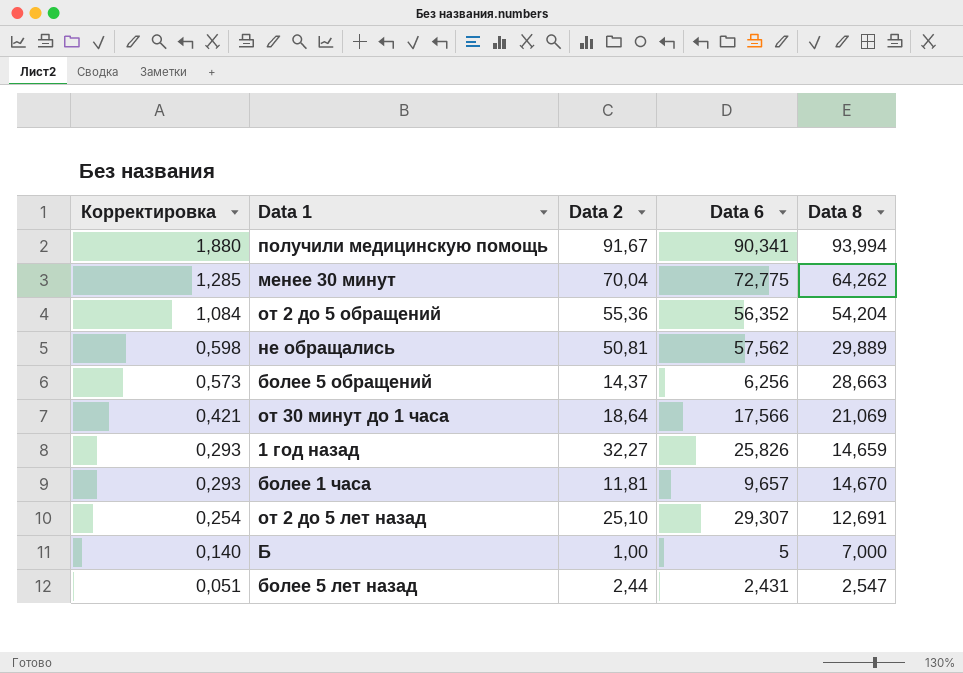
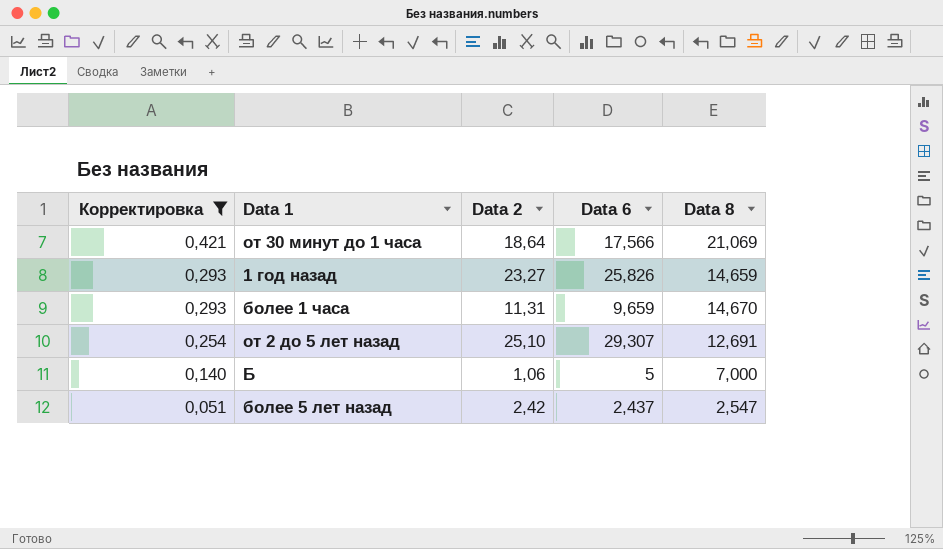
filter: none -> Корректировка <= 0,421
1 год назад | Data 2: 32,27 -> 23,27
более 1 часа | Data 2: 11,81 -> 11,31
более 1 часа | Data 6: 9,657 -> 9,659
Б | Data 2: 1,00 -> 1,06
более 5 лет назад | Data 2: 2,44 -> 2,42
более 5 лет назад | Data 6: 2,431 -> 2,437

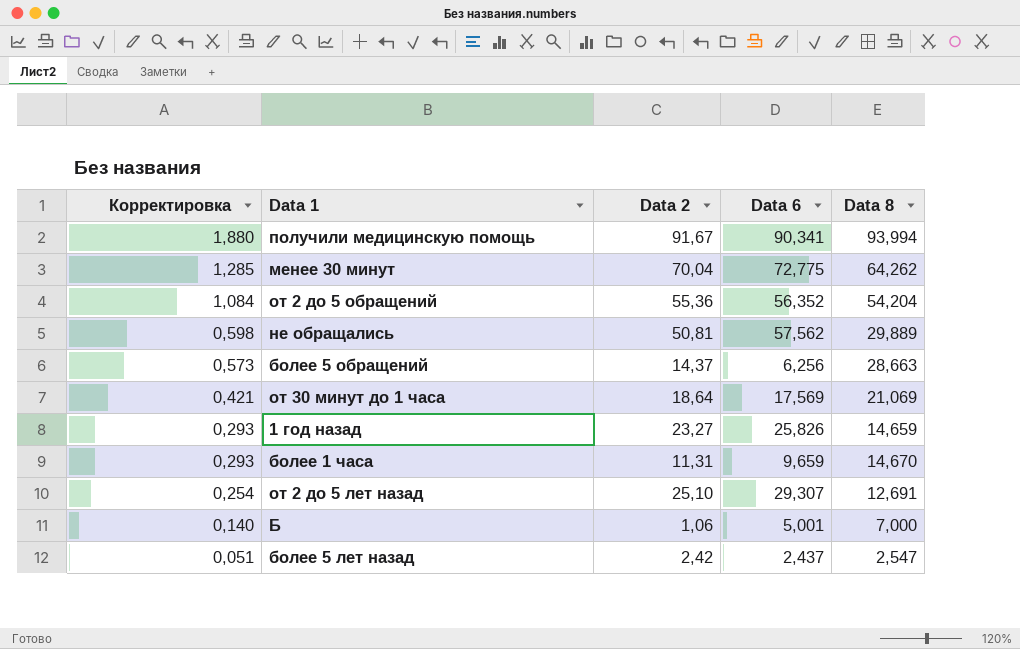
filter: Корректировка <= 0,421 -> none
от 30 минут до 1 часа | Data 6: 17,566 -> 17,569
Б | Data 6: 5 -> 5,001

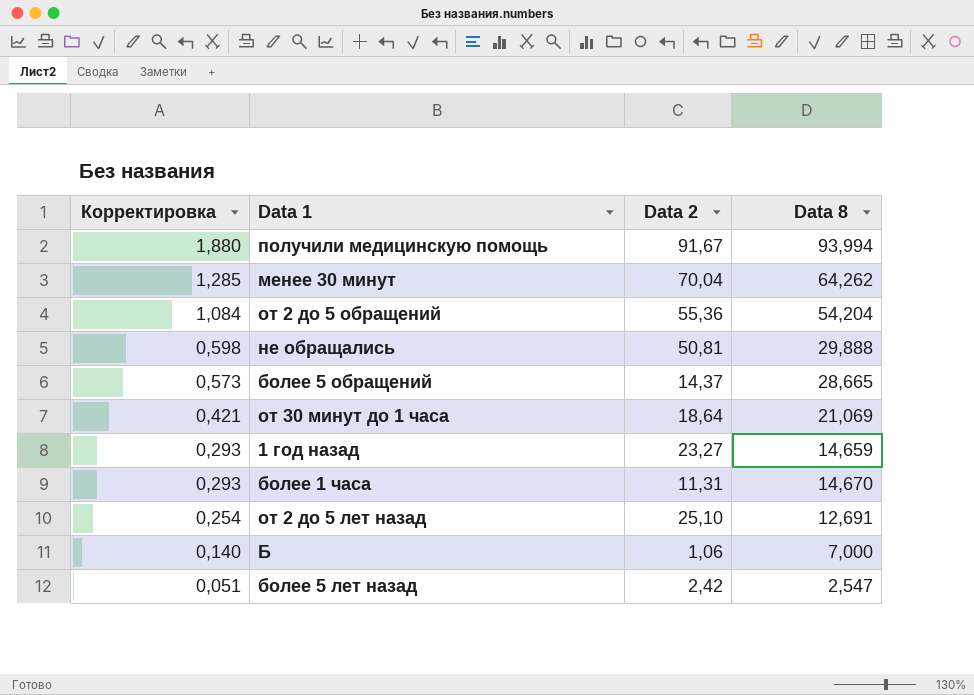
column Data 6 | position: 4 -> none
не обращались | Data 8: 29,889 -> 29,888
более 5 обращений | Data 8: 28,663 -> 28,665

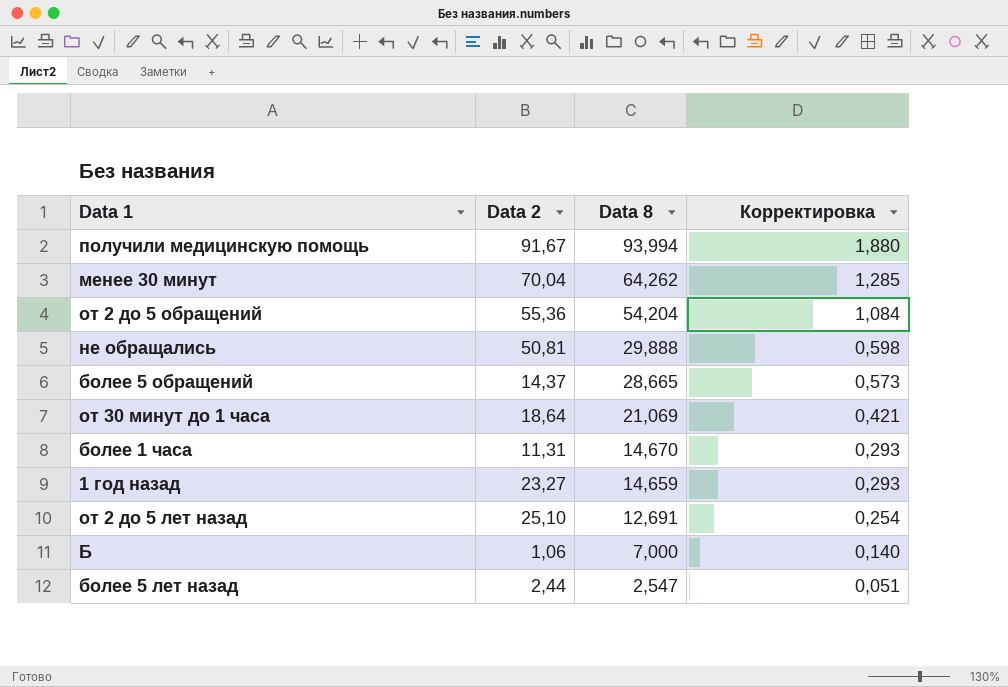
row order: Корректировка descending -> Data 8 descending
column Корректировка | position: 1 -> 4
более 5 лет назад | Data 2: 2,42 -> 2,44

